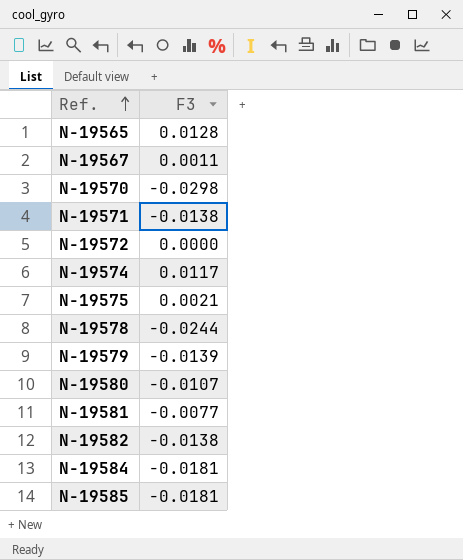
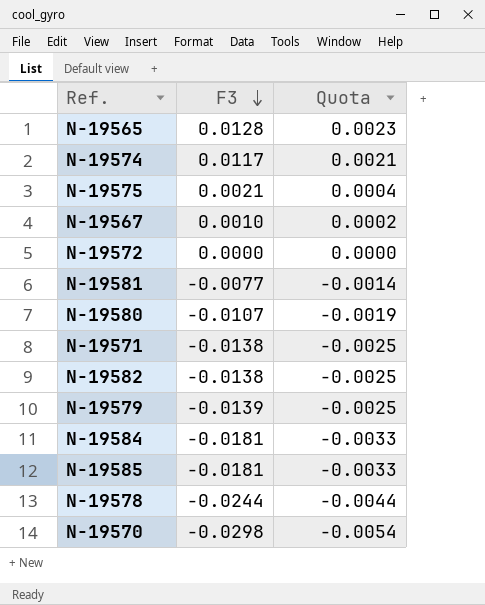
row order: Ref. ascending -> F3 descending
column Quota | formula: none -> [F3] * 0.18
N-19567 | F3: 0.0011 -> 0.0010

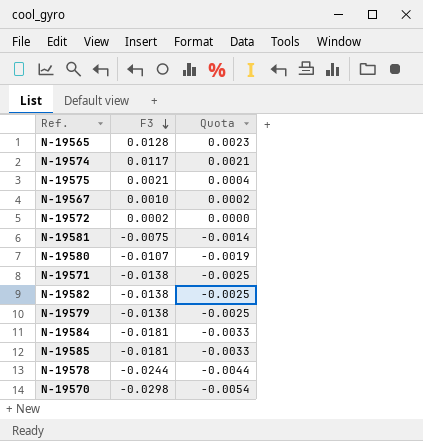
N-19572 | F3: 0.0000 -> 0.0002
N-19581 | F3: -0.0077 -> -0.0075
N-19579 | F3: -0.0139 -> -0.0138

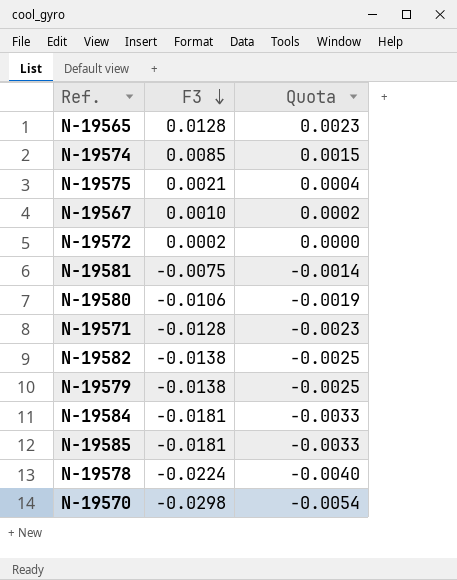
N-19574 | F3: 0.0117 -> 0.0085
N-19574 | Quota: 0.0021 -> 0.0015
N-19580 | F3: -0.0107 -> -0.0106
N-19571 | F3: -0.0138 -> -0.0128
N-19571 | Quota: -0.0025 -> -0.0023
N-19578 | F3: -0.0244 -> -0.0224
N-19578 | Quota: -0.0044 -> -0.0040

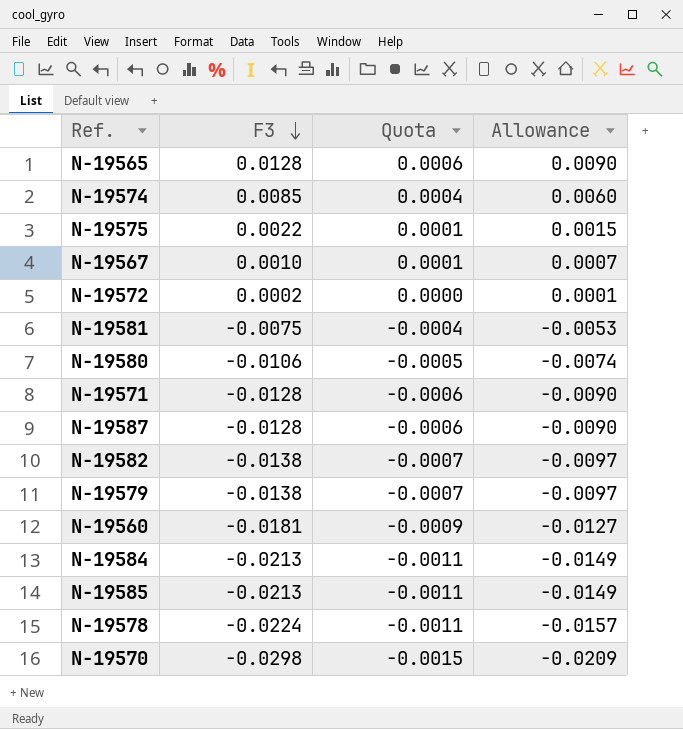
column Quota | formula: [F3] * 0.18 -> [F3] * 0.05
column Allowance | formula: none -> [F3] * 0.7
N-19575 | F3: 0.0021 -> 0.0022
row N-19587: none -> -0.0128 | -0.0006 | -0.0090
row N-19560: none -> -0.0181 | -0.0009 | -0.0127
N-19584 | F3: -0.0181 -> -0.0213
N-19585 | F3: -0.0181 -> -0.0213

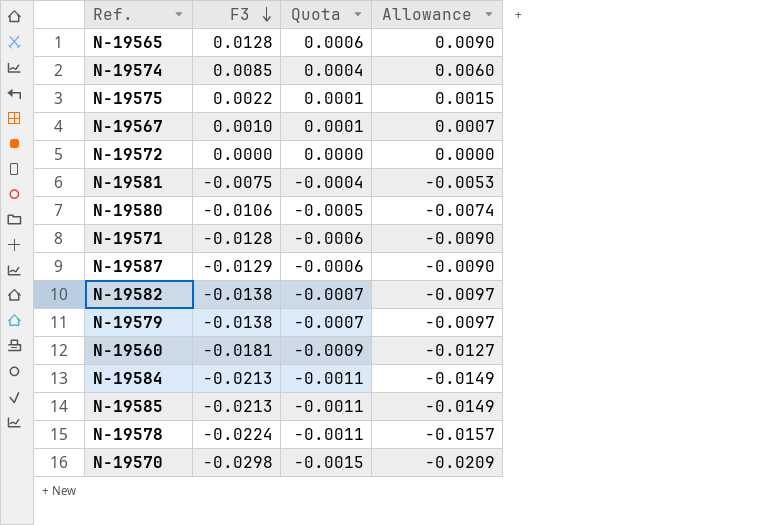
N-19572 | F3: 0.0002 -> 0.0000
N-19572 | Allowance: 0.0001 -> 0.0000
N-19587 | F3: -0.0128 -> -0.0129

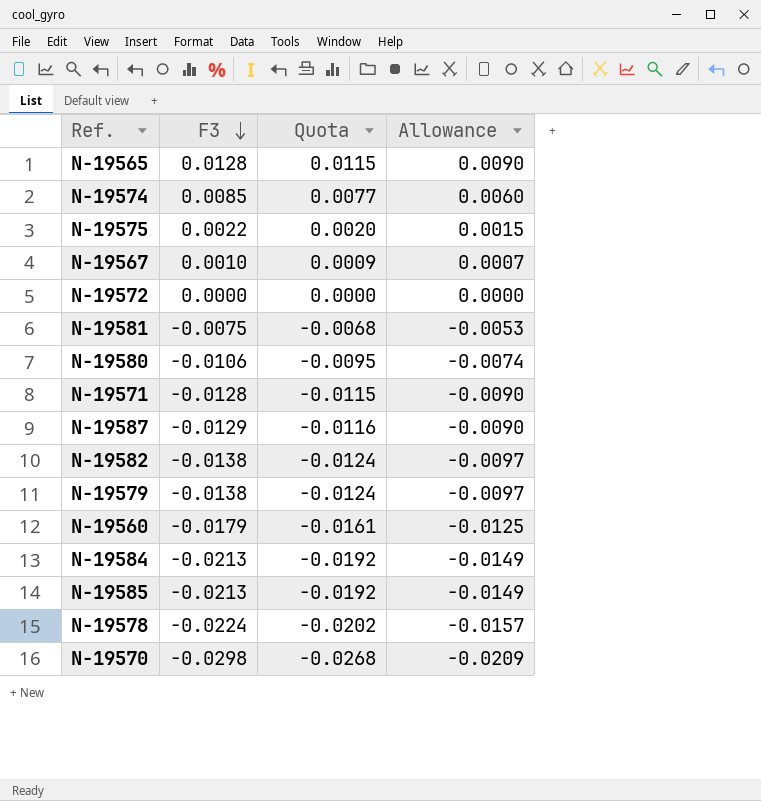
column Quota | formula: [F3] * 0.05 -> [F3] * 0.9
N-19560 | F3: -0.0181 -> -0.0179
N-19560 | Allowance: -0.0127 -> -0.0125

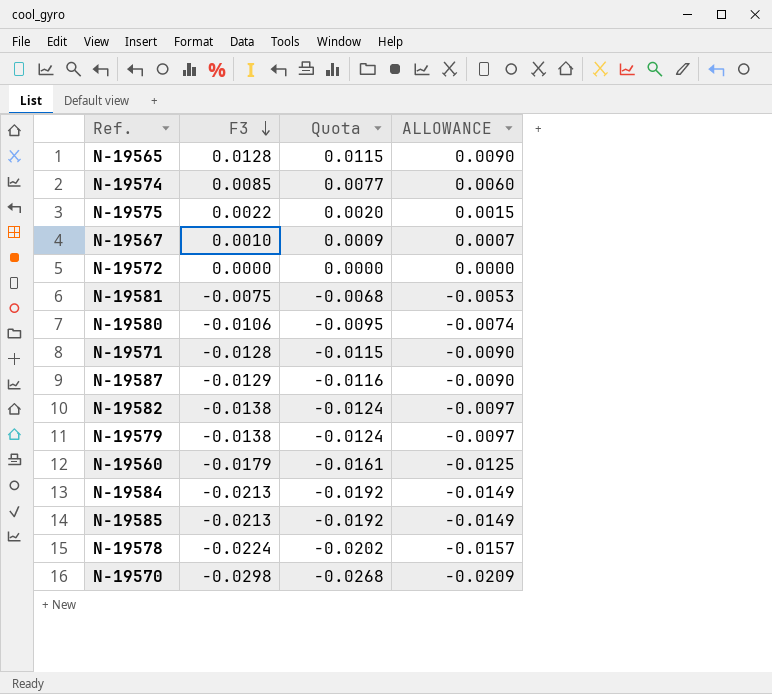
column name: Allowance -> ALLOWANCE

